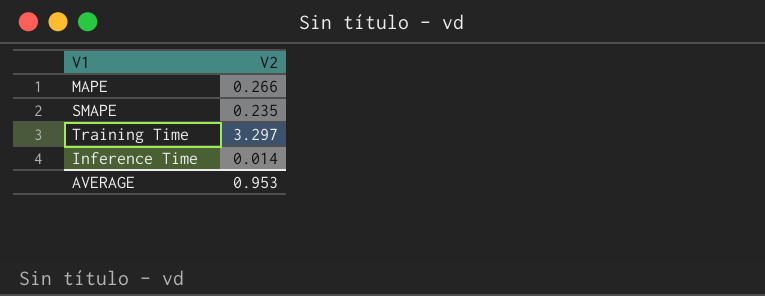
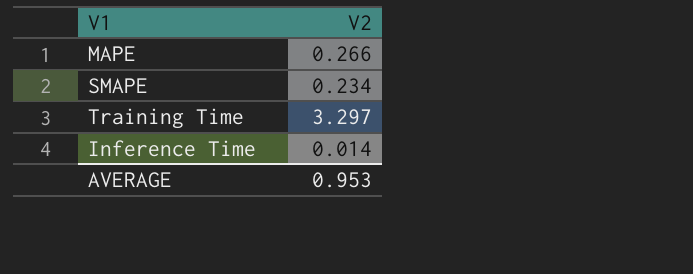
SMAPE | V2: 0.235 -> 0.234

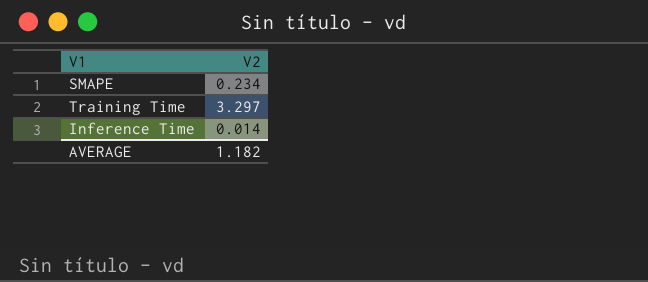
row MAPE: 0.266 -> none
AVERAGE | V2: 0.953 -> 1.182

